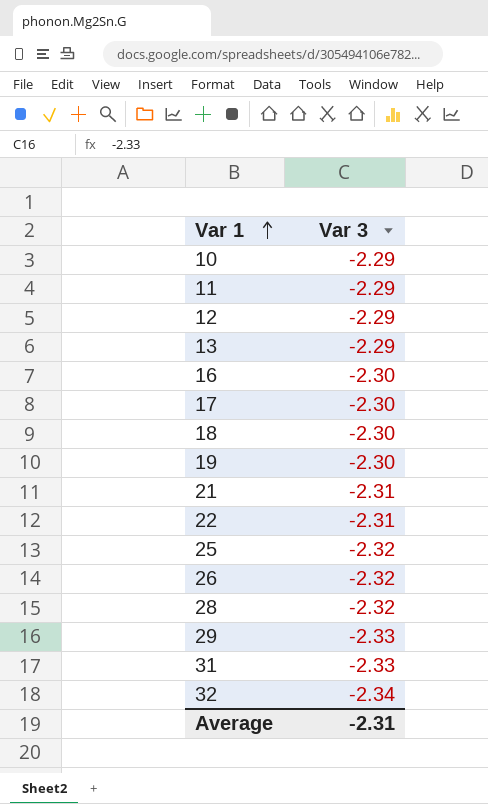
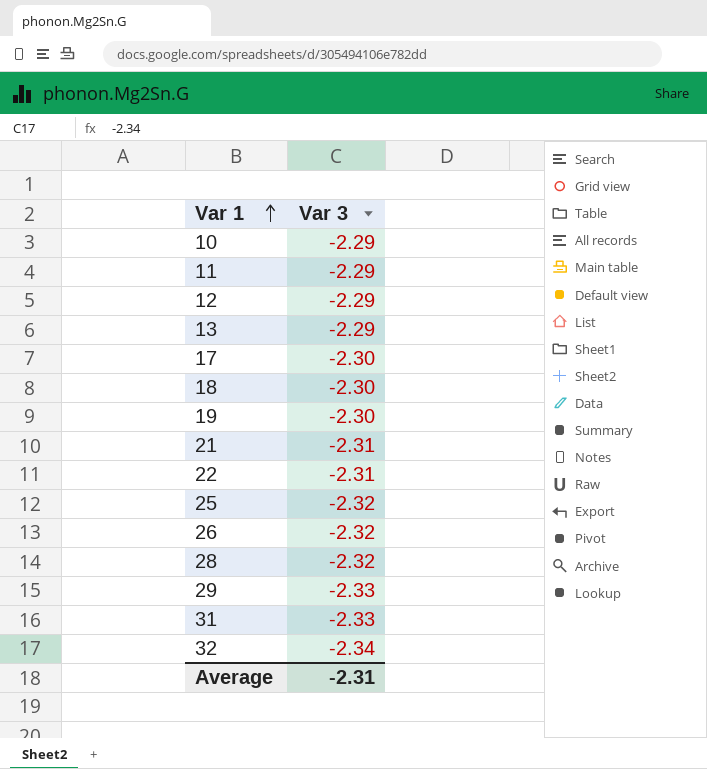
row 16: -2.30 -> none

